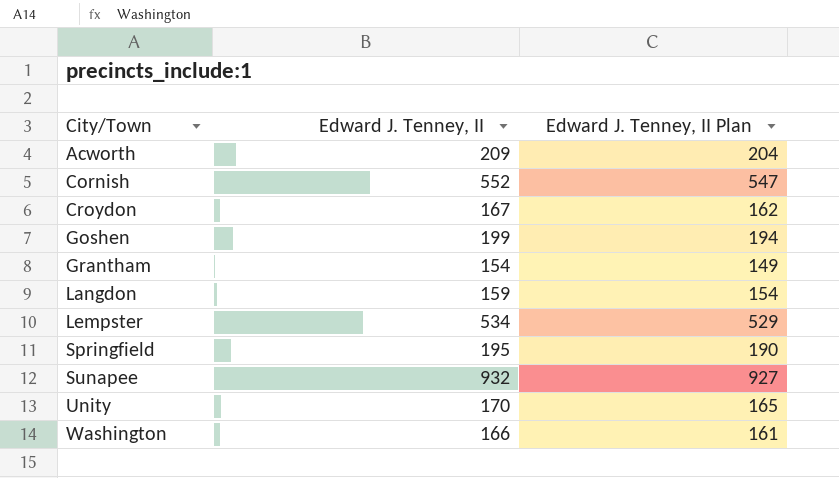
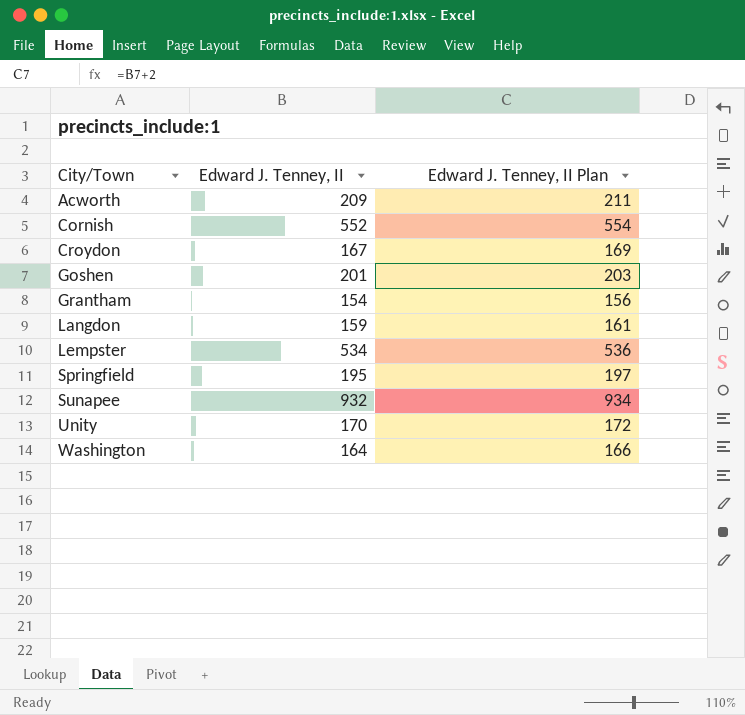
column Edward J. Tenney, II Plan | formula: [Edward J. Tenney, II] - 5 -> [Edward J. Tenney, II] + 2
Goshen | Edward J. Tenney, II: 199 -> 201
Washington | Edward J. Tenney, II: 166 -> 164

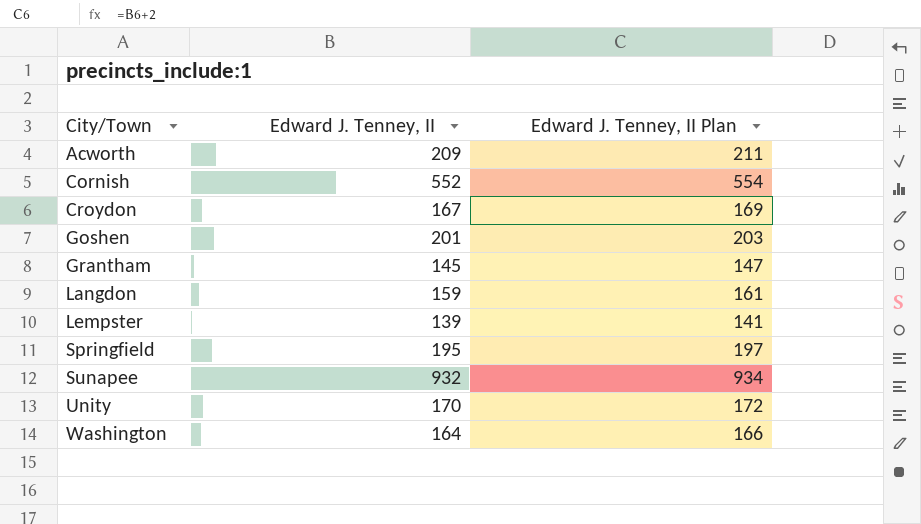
Grantham | Edward J. Tenney, II: 154 -> 145
Grantham | Edward J. Tenney, II Plan: 156 -> 147
Lempster | Edward J. Tenney, II: 534 -> 139
Lempster | Edward J. Tenney, II Plan: 536 -> 141

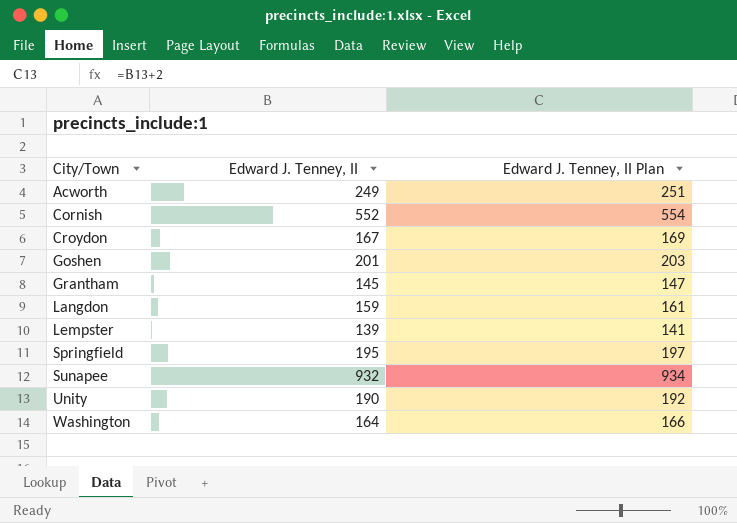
Acworth | Edward J. Tenney, II: 209 -> 249
Acworth | Edward J. Tenney, II Plan: 211 -> 251
Unity | Edward J. Tenney, II: 170 -> 190
Unity | Edward J. Tenney, II Plan: 172 -> 192

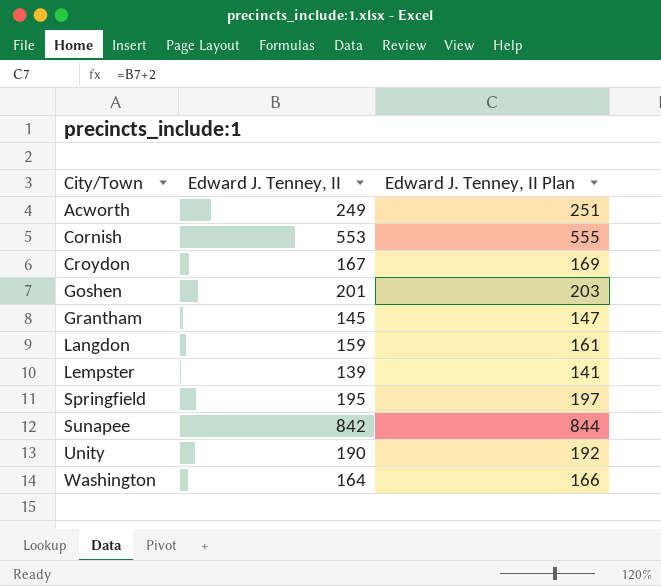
Cornish | Edward J. Tenney, II: 552 -> 553
Cornish | Edward J. Tenney, II Plan: 554 -> 555
Sunapee | Edward J. Tenney, II: 932 -> 842
Sunapee | Edward J. Tenney, II Plan: 934 -> 844

